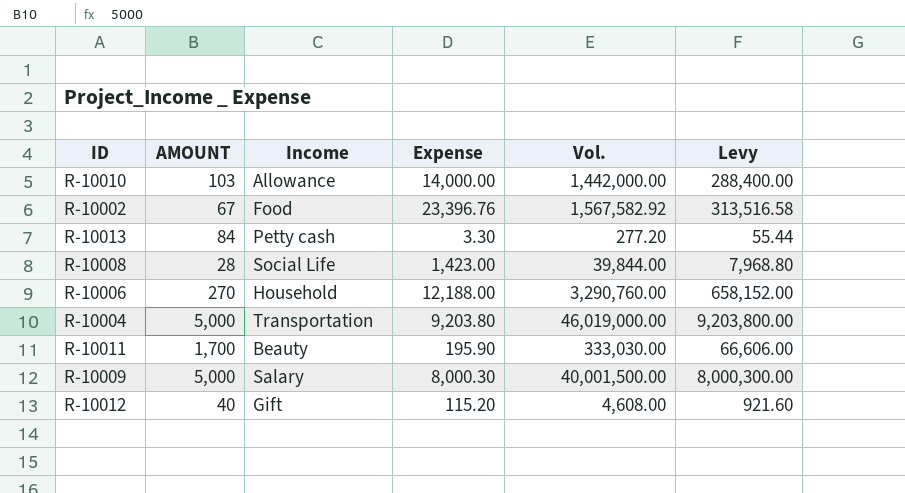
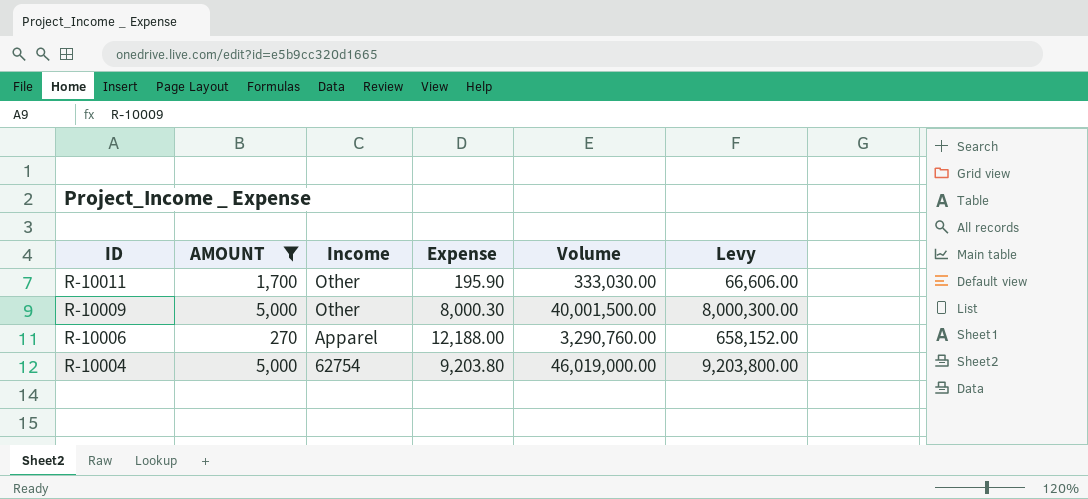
filter: none -> AMOUNT >= 270
row order: none -> ID descending
column name: Vol. -> Volume
R-10011 | Income: Beauty -> Other
R-10009 | Income: Salary -> Other
R-10006 | Income: Household -> Apparel
R-10004 | Income: Transportation -> 62754

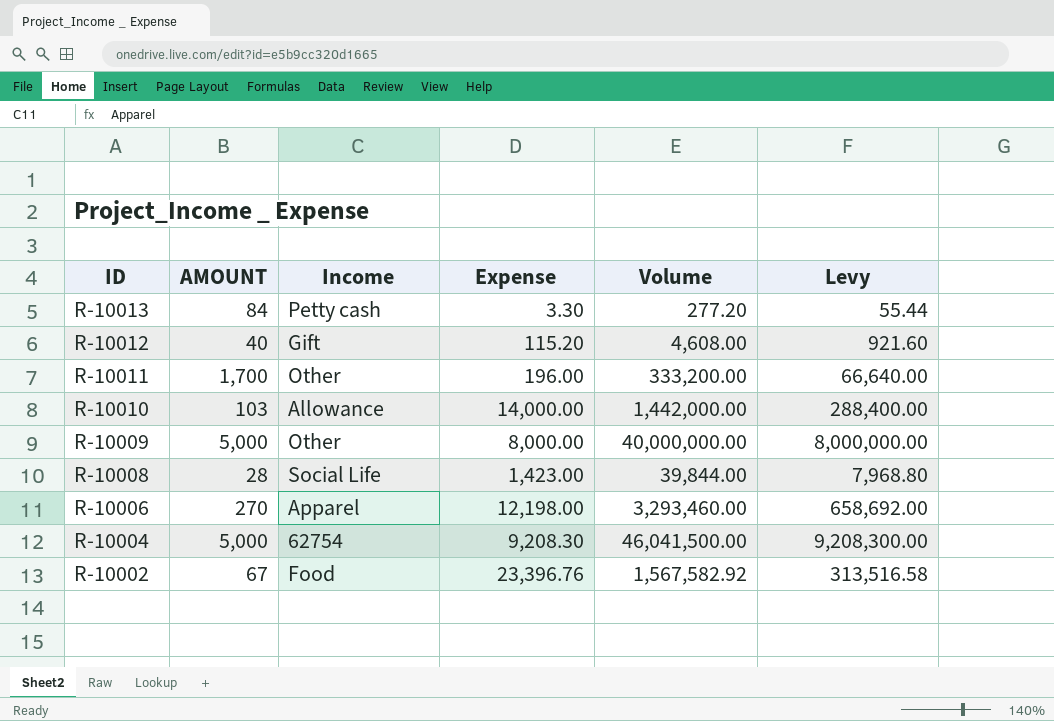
filter: AMOUNT >= 270 -> none
R-10011 | Expense: 195.90 -> 196.00
R-10011 | Volume: 333,030.00 -> 333,200.00
R-10011 | Levy: 66,606.00 -> 66,640.00
R-10009 | Expense: 8,000.30 -> 8,000.00
R-10009 | Volume: 40,001,500.00 -> 40,000,000.00
R-10009 | Levy: 8,000,300.00 -> 8,000,000.00
R-10006 | Expense: 12,188.00 -> 12,198.00
R-10006 | Volume: 3,290,760.00 -> 3,293,460.00
R-10006 | Levy: 658,152.00 -> 658,692.00
R-10004 | Expense: 9,203.80 -> 9,208.30
R-10004 | Volume: 46,019,000.00 -> 46,041,500.00
R-10004 | Levy: 9,203,800.00 -> 9,208,300.00

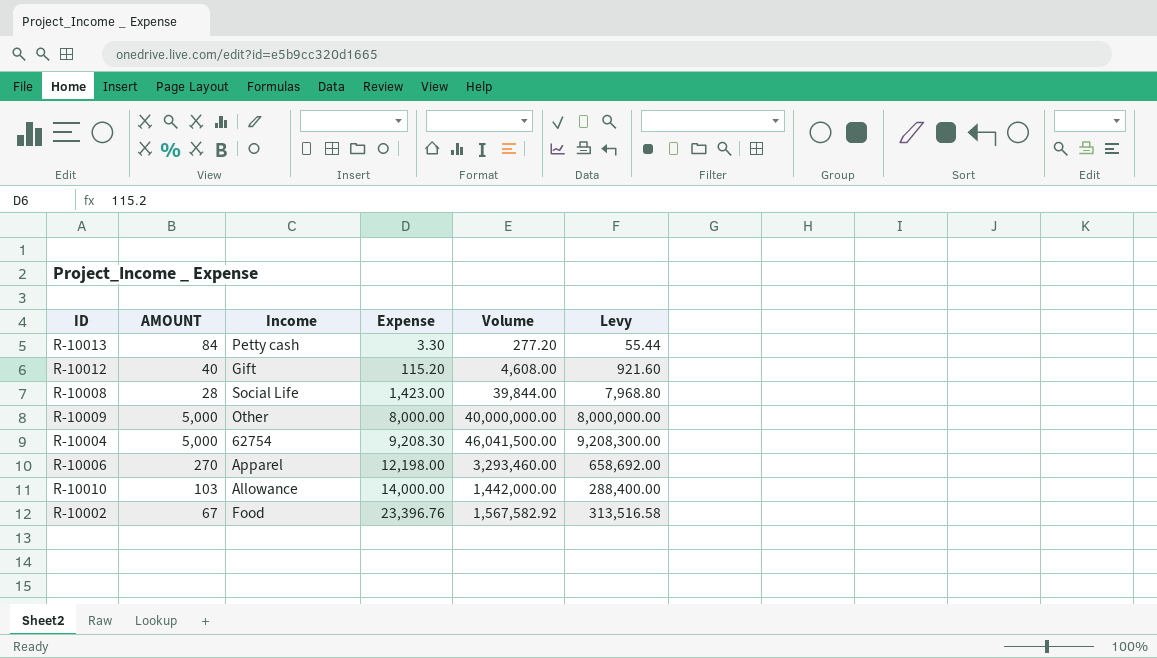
row order: ID descending -> Expense ascending
row R-10011: 1,700 | Other | 196.00 | 333,200.00 | 66,640.00 -> none

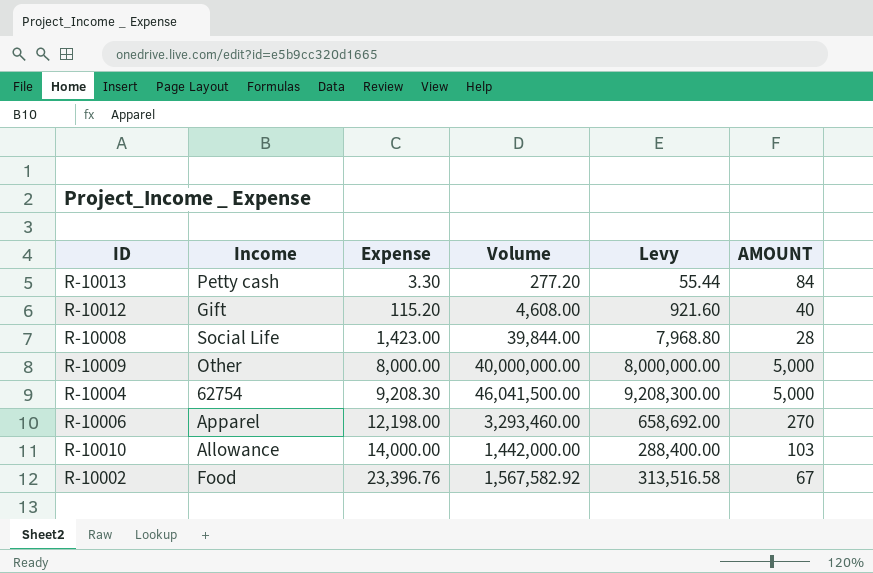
column AMOUNT | position: 2 -> 6

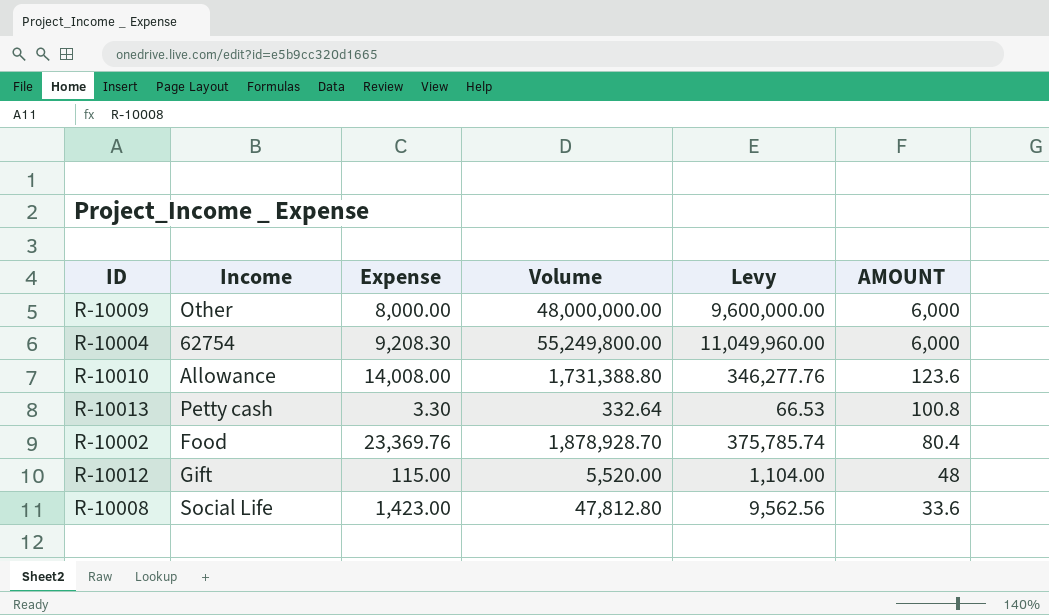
row order: Expense ascending -> AMOUNT descending
row R-10006: Apparel | 12,198.00 | 3,293,460.00 | 658,692.00 | 270 -> none
R-10009 | Volume: 40,000,000.00 -> 48,000,000.00
R-10009 | Levy: 8,000,000.00 -> 9,600,000.00
R-10009 | AMOUNT: 5,000 -> 6,000
R-10004 | Volume: 46,041,500.00 -> 55,249,800.00
R-10004 | Levy: 9,208,300.00 -> 11,049,960.00
R-10004 | AMOUNT: 5,000 -> 6,000
R-10010 | Expense: 14,000.00 -> 14,008.00
R-10010 | Volume: 1,442,000.00 -> 1,731,388.80
R-10010 | Levy: 288,400.00 -> 346,277.76
R-10010 | AMOUNT: 103 -> 123.6
R-10013 | Volume: 277.20 -> 332.64
R-10013 | Levy: 55.44 -> 66.53
R-10013 | AMOUNT: 84 -> 100.8
R-10002 | Expense: 23,396.76 -> 23,369.76
R-10002 | Volume: 1,567,582.92 -> 1,878,928.70
R-10002 | Levy: 313,516.58 -> 375,785.74
R-10002 | AMOUNT: 67 -> 80.4
R-10012 | Expense: 115.20 -> 115.00
R-10012 | Volume: 4,608.00 -> 5,520.00
R-10012 | Levy: 921.60 -> 1,104.00
R-10012 | AMOUNT: 40 -> 48
R-10008 | Volume: 39,844.00 -> 47,812.80
R-10008 | Levy: 7,968.80 -> 9,562.56
R-10008 | AMOUNT: 28 -> 33.6

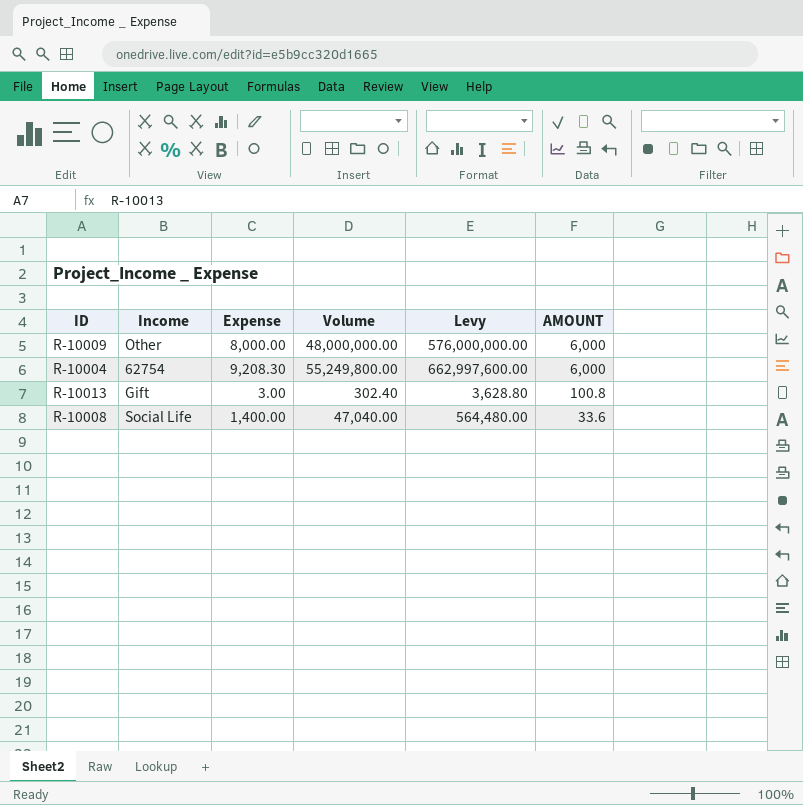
column Levy | formula: [Volume] * 0.2 -> [Volume] * 12
row R-10010: Allowance | 14,008.00 | 1,731,388.80 | 346,277.76 | 123.6 -> none
row R-10002: Food | 23,369.76 | 1,878,928.70 | 375,785.74 | 80.4 -> none
row R-10012: Gift | 115.00 | 5,520.00 | 1,104.00 | 48 -> none
R-10013 | Income: Petty cash -> Gift
R-10013 | Expense: 3.30 -> 3.00
R-10013 | Volume: 332.64 -> 302.40
R-10008 | Expense: 1,423.00 -> 1,400.00
R-10008 | Volume: 47,812.80 -> 47,040.00

